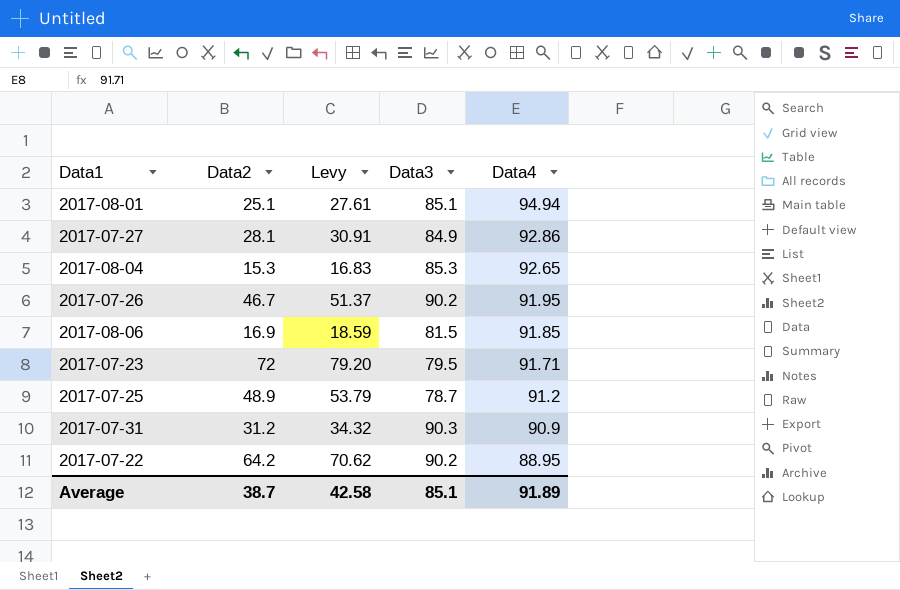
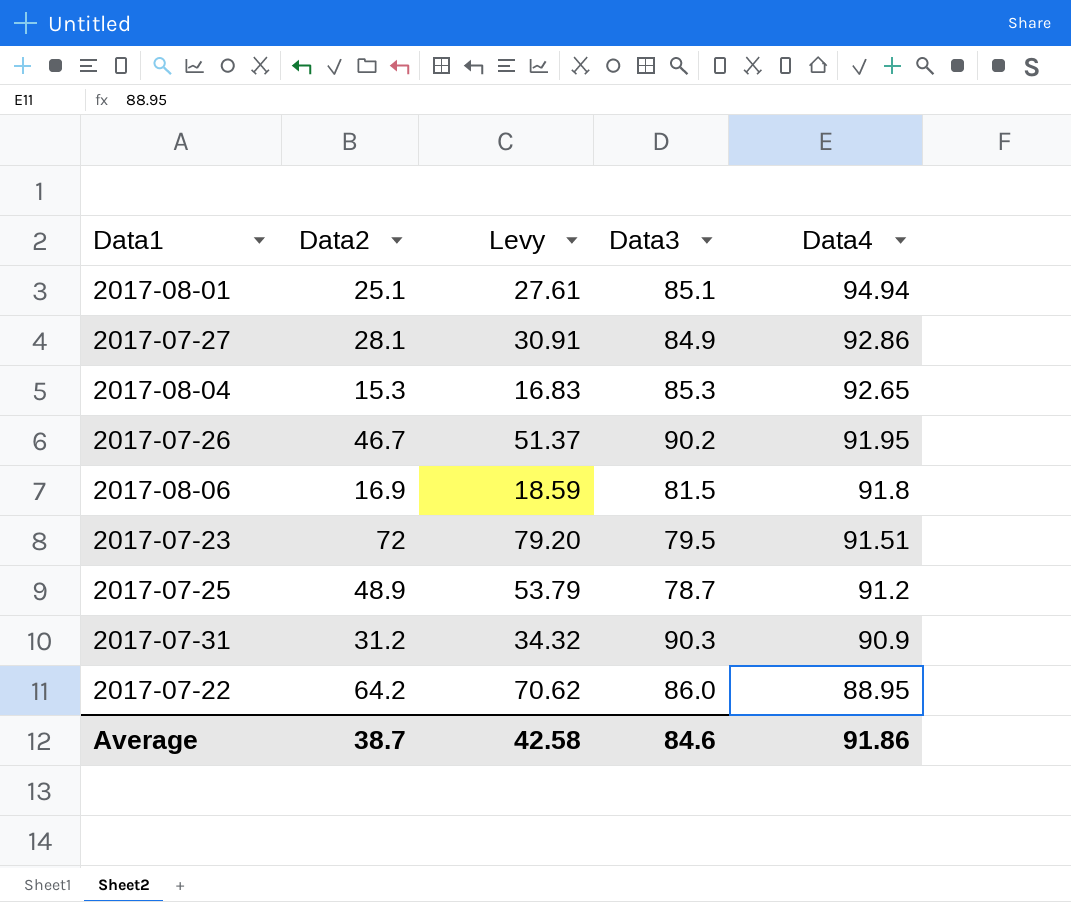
2017-08-06 | Data4: 91.85 -> 91.8
2017-07-23 | Data4: 91.71 -> 91.51
2017-07-22 | Data3: 90.2 -> 86.0
Average | Data3: 85.1 -> 84.6
Average | Data4: 91.89 -> 91.86

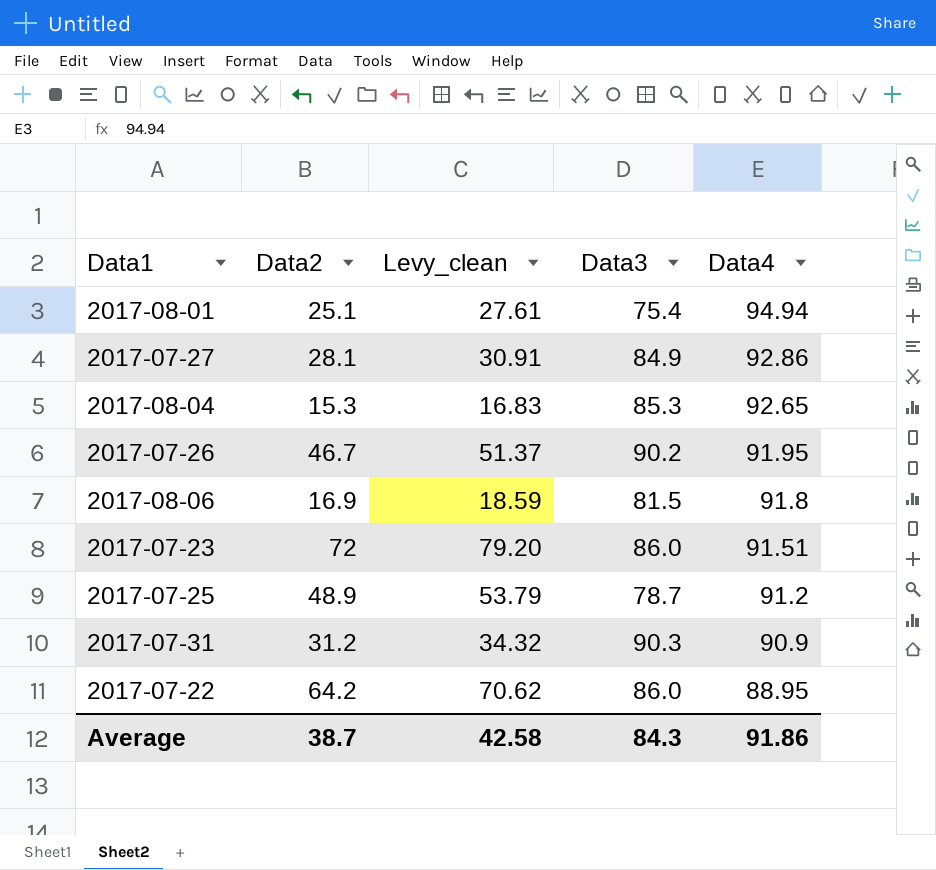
column name: Levy -> Levy_clean
2017-08-01 | Data3: 85.1 -> 75.4
2017-07-23 | Data3: 79.5 -> 86.0
Average | Data3: 84.6 -> 84.3

